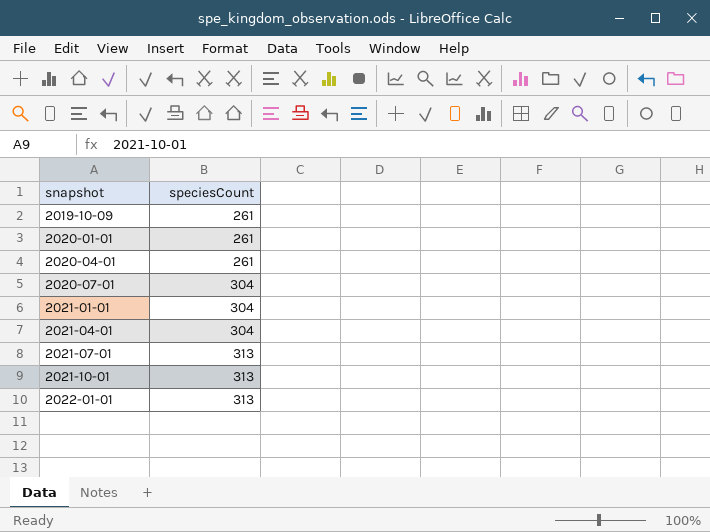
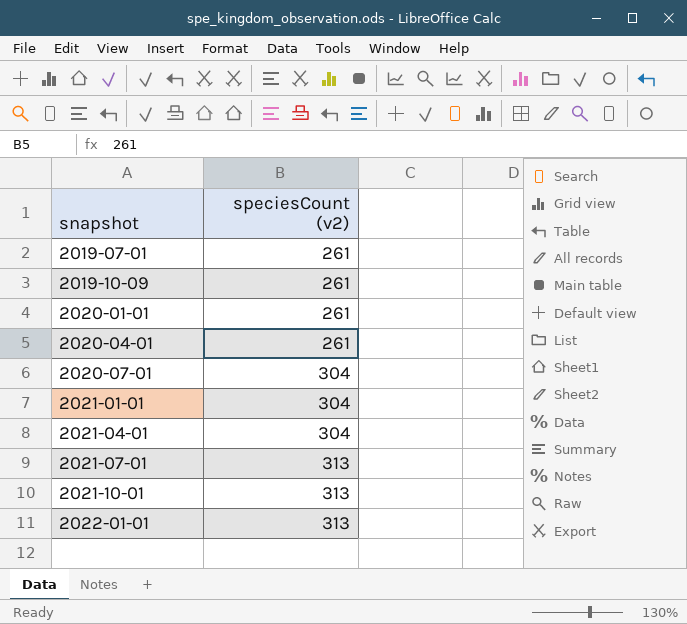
column name: speciesCount -> speciesCount (v2)
row 2019-07-01: none -> 261

